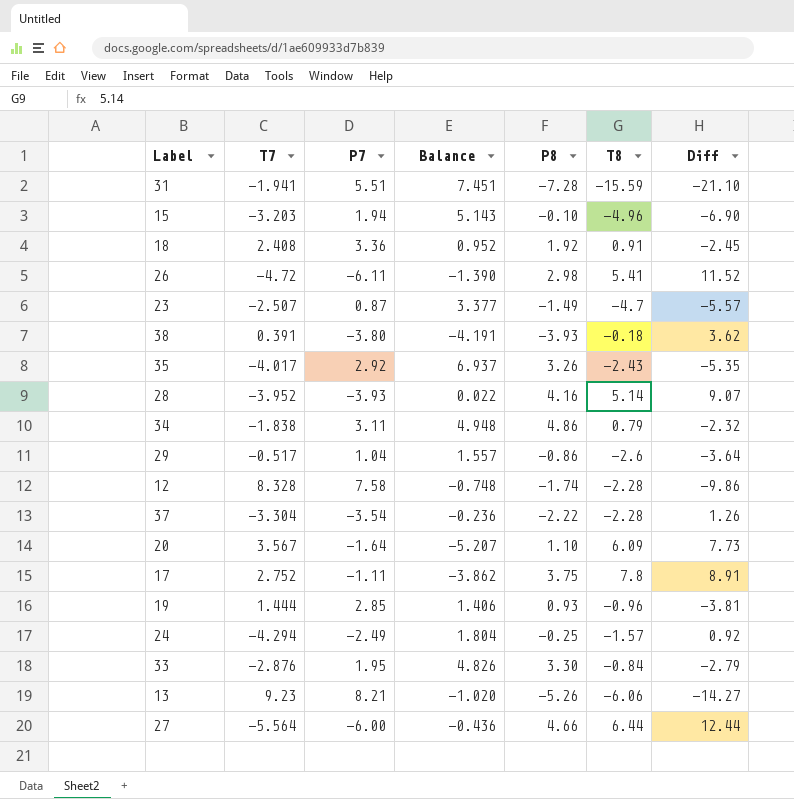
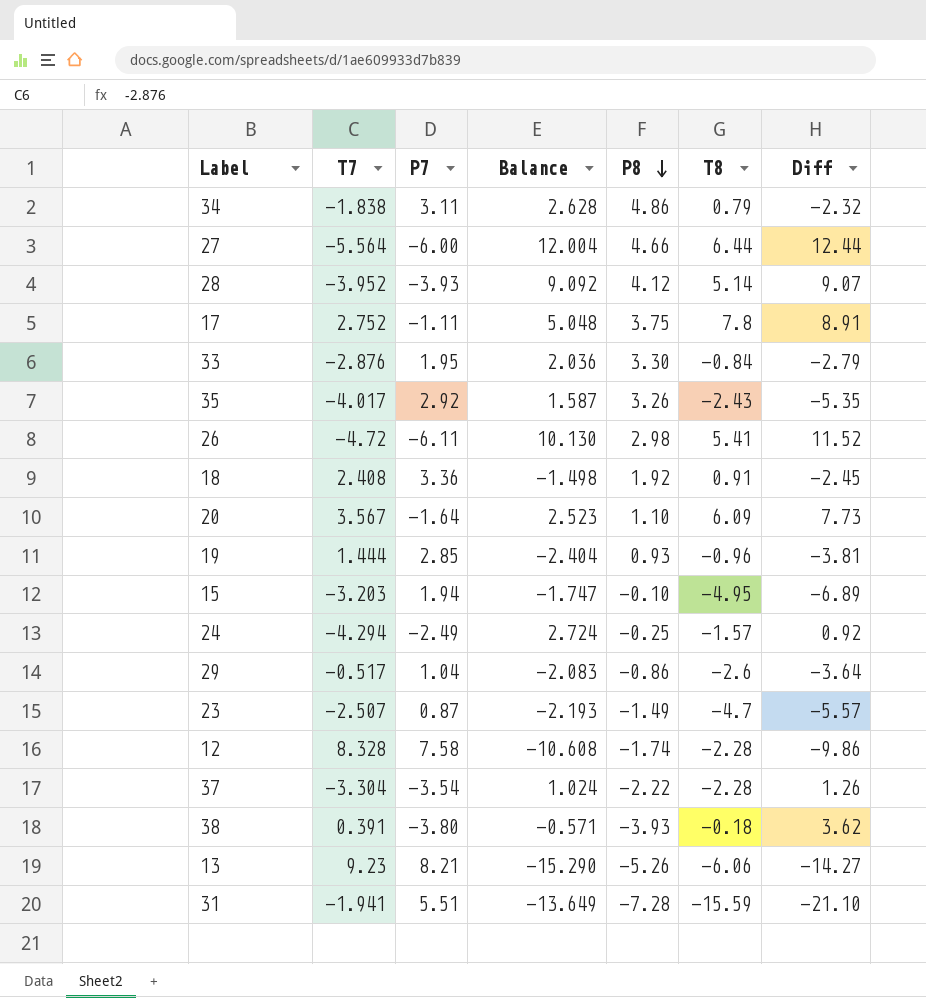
row order: none -> P8 descending
column Balance | formula: [P7] - [T7] -> [T8] - [T7]
28 | P8: 4.16 -> 4.12
15 | T8: -4.96 -> -4.95
15 | Diff: -6.90 -> -6.89

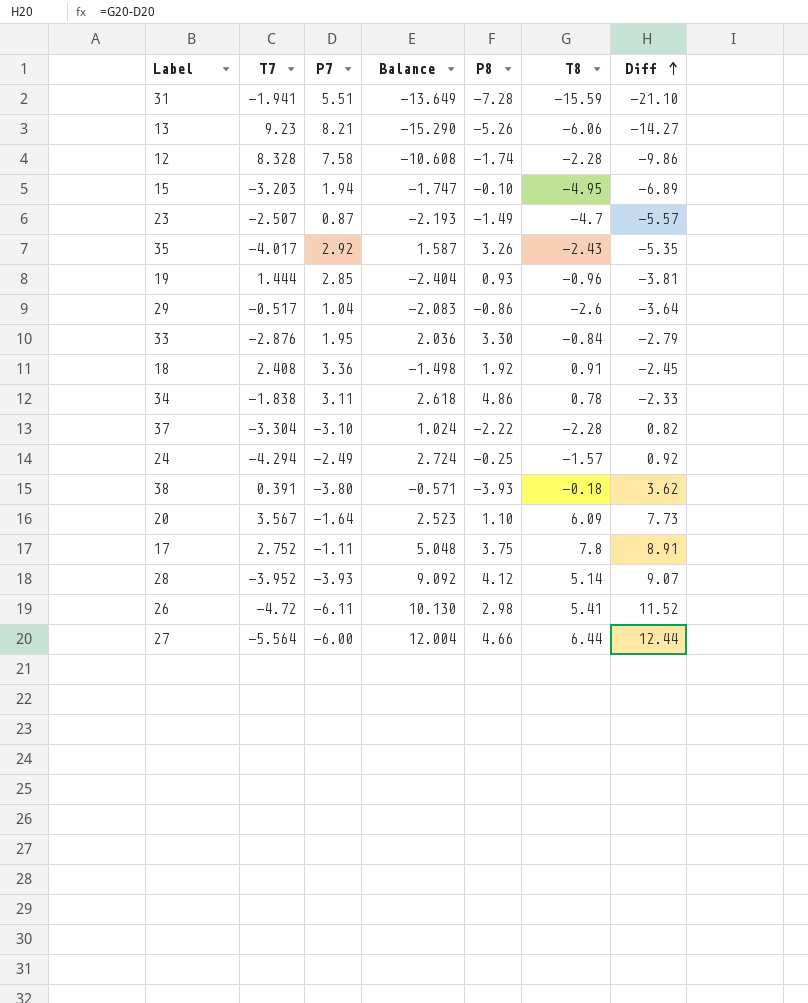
row order: P8 descending -> Diff ascending
34 | Balance: 2.628 -> 2.618
34 | T8: 0.79 -> 0.78
34 | Diff: -2.32 -> -2.33
37 | P7: -3.54 -> -3.10
37 | Diff: 1.26 -> 0.82

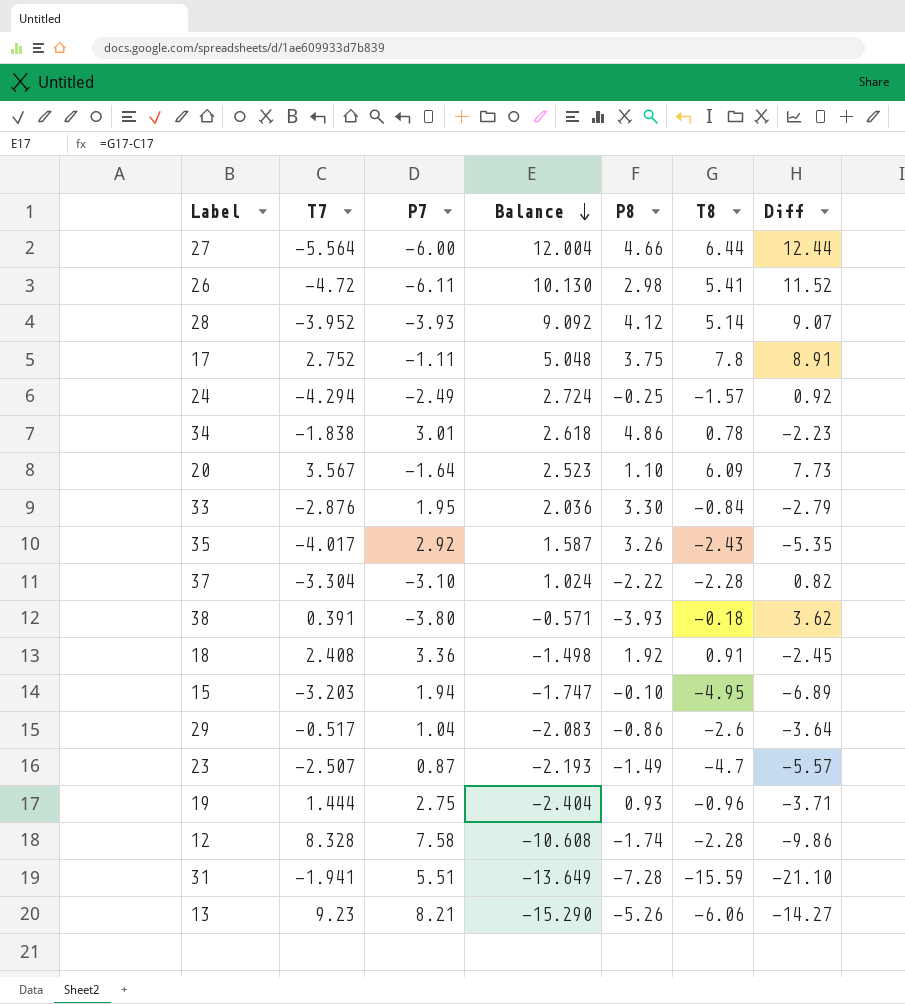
row order: Diff ascending -> Balance descending
34 | P7: 3.11 -> 3.01
34 | Diff: -2.33 -> -2.23
19 | P7: 2.85 -> 2.75
19 | Diff: -3.81 -> -3.71

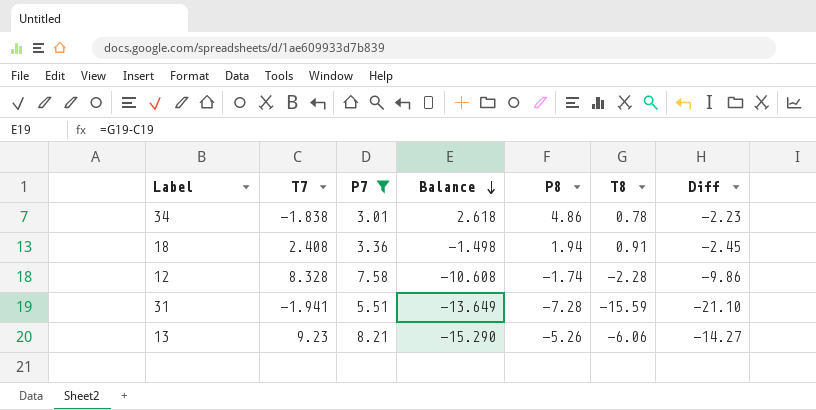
filter: none -> P7 >= 3.01
18 | P8: 1.92 -> 1.94

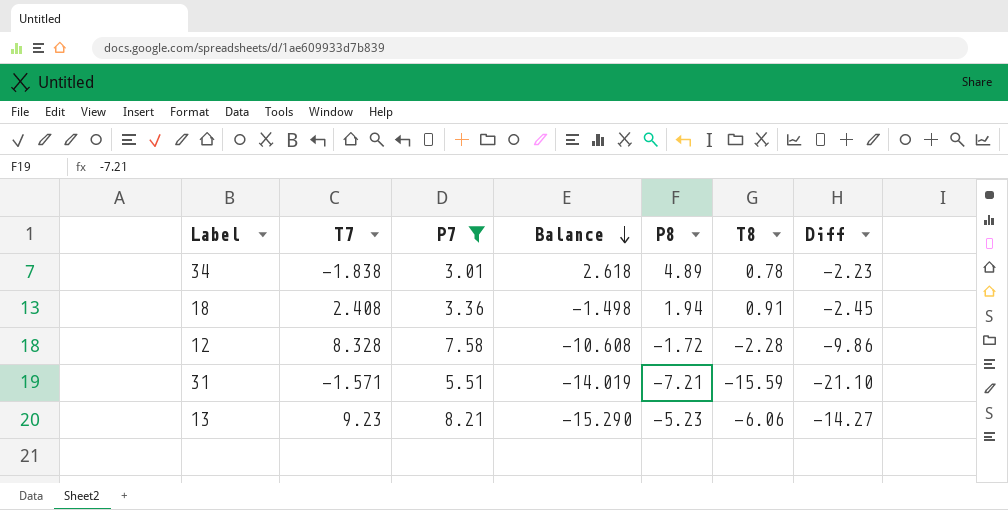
34 | P8: 4.86 -> 4.89
12 | P8: -1.74 -> -1.72
31 | T7: -1.941 -> -1.571
31 | Balance: -13.649 -> -14.019
31 | P8: -7.28 -> -7.21
13 | P8: -5.26 -> -5.23

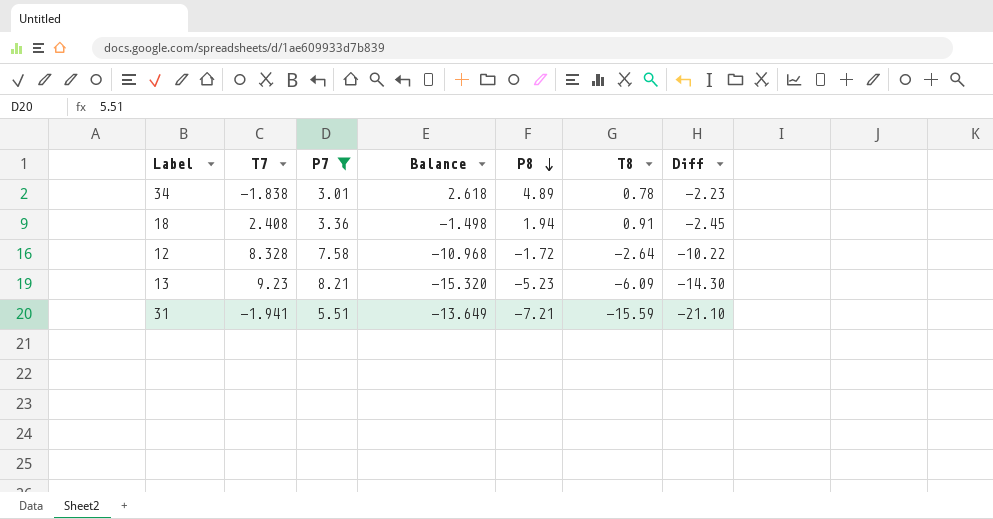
row order: Balance descending -> P8 descending
12 | Balance: -10.608 -> -10.968
12 | T8: -2.28 -> -2.64
12 | Diff: -9.86 -> -10.22
13 | Balance: -15.290 -> -15.320
13 | T8: -6.06 -> -6.09
13 | Diff: -14.27 -> -14.30
31 | T7: -1.571 -> -1.941
31 | Balance: -14.019 -> -13.649

